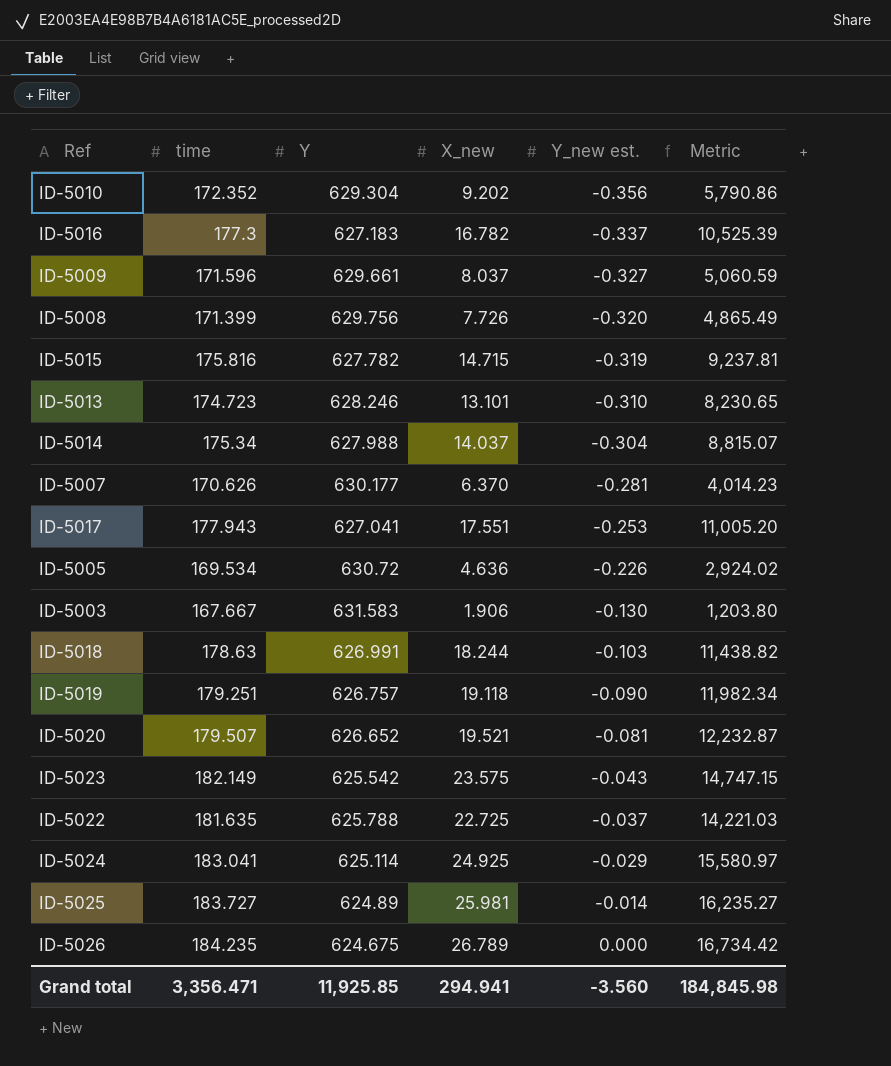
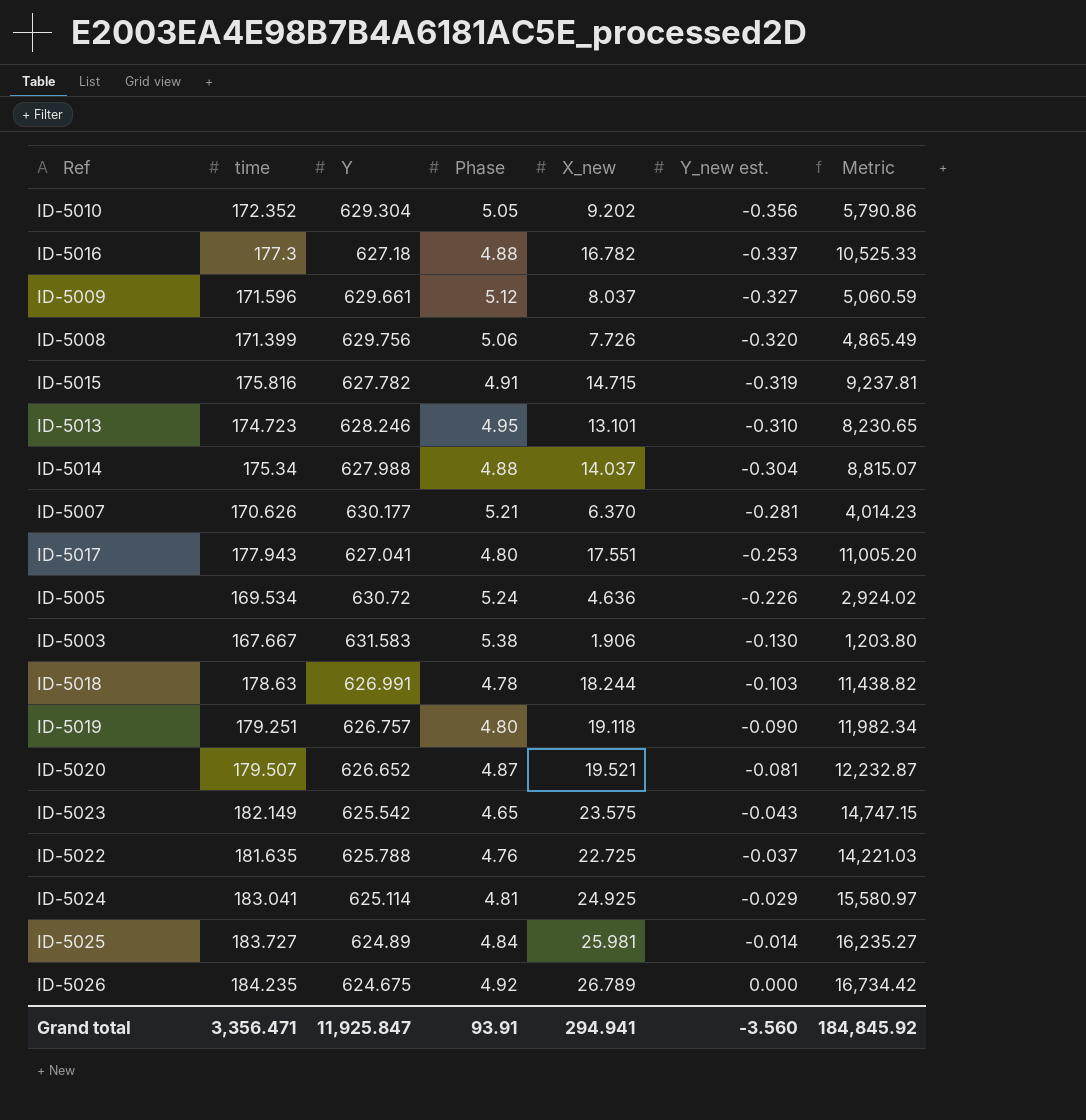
column Phase | position: none -> 4
ID-5016 | Y: 627.183 -> 627.18
ID-5016 | Metric: 10,525.39 -> 10,525.33
Grand total | Y: 11,925.85 -> 11,925.847
Grand total | Metric: 184,845.98 -> 184,845.92

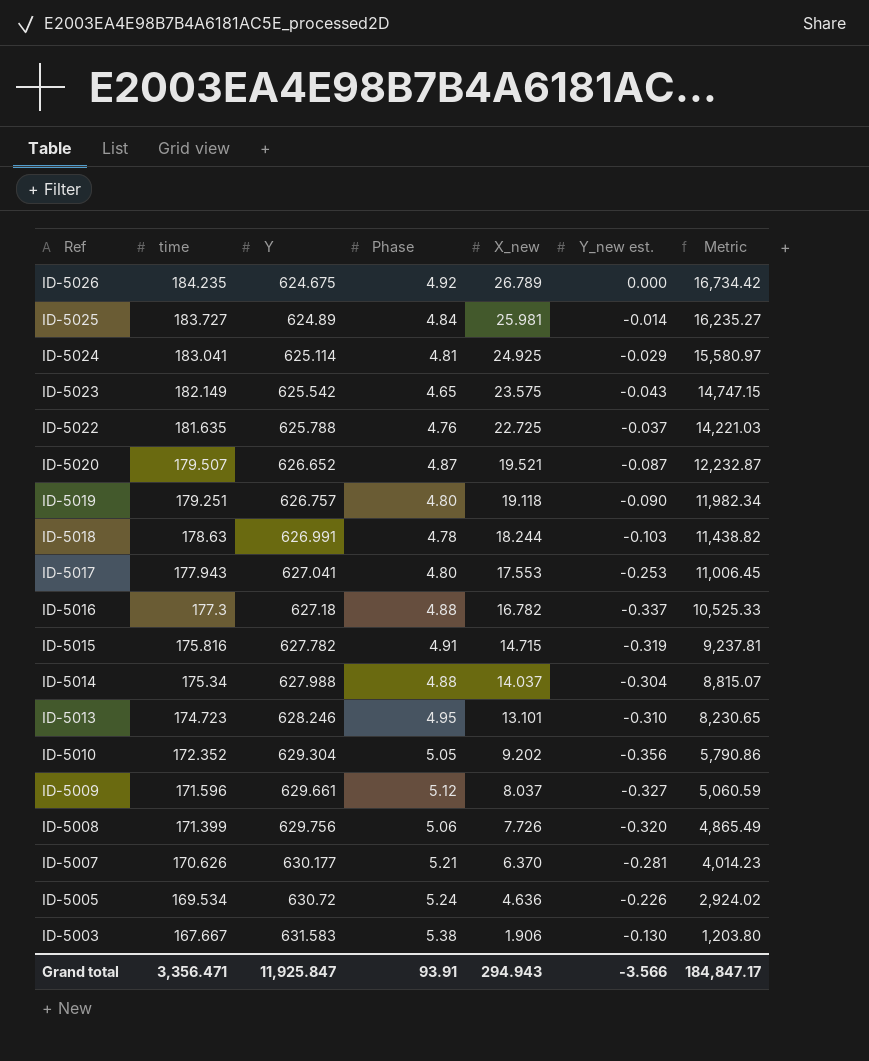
row order: Y_new est. ascending -> Ref descending
ID-5020 | Y_new est.: -0.081 -> -0.087
ID-5017 | X_new: 17.551 -> 17.553
ID-5017 | Metric: 11,005.20 -> 11,006.45
Grand total | X_new: 294.941 -> 294.943
Grand total | Y_new est.: -3.560 -> -3.566
Grand total | Metric: 184,845.92 -> 184,847.17

